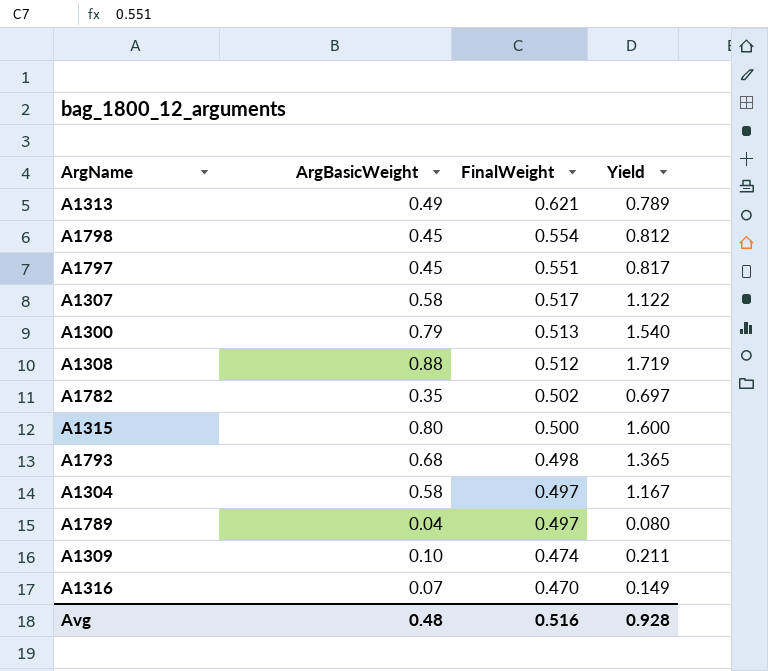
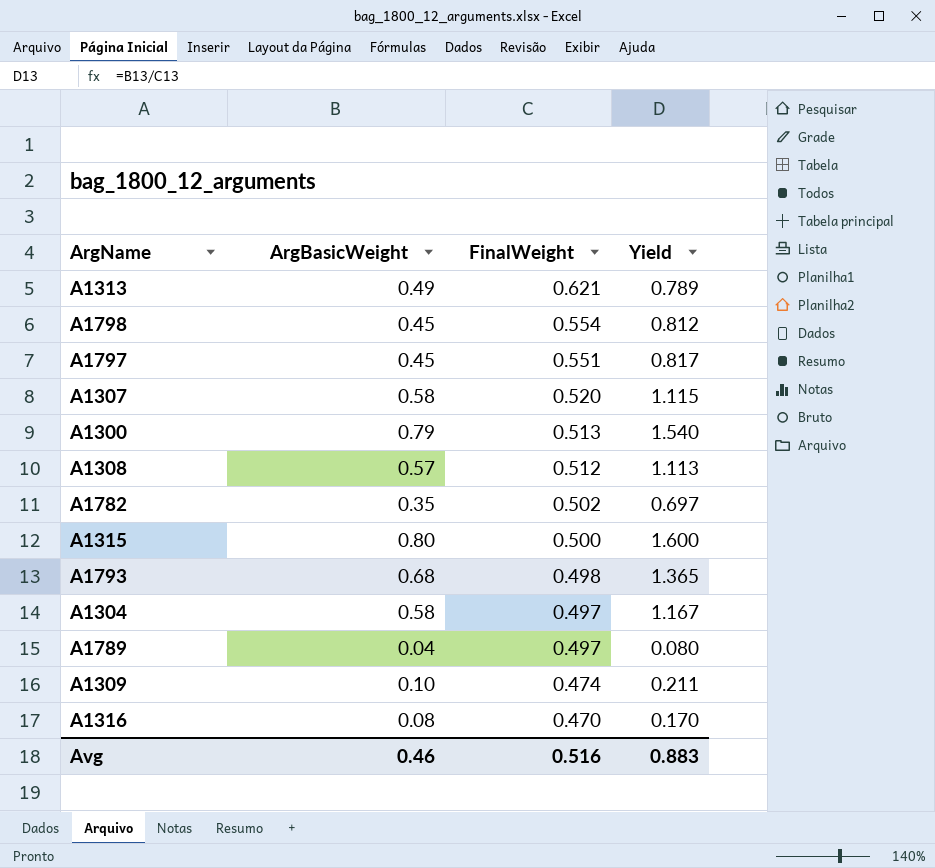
A1307 | FinalWeight: 0.517 -> 0.520
A1307 | Yield: 1.122 -> 1.115
A1308 | ArgBasicWeight: 0.88 -> 0.57
A1308 | Yield: 1.719 -> 1.113
A1316 | ArgBasicWeight: 0.07 -> 0.08
A1316 | Yield: 0.149 -> 0.170
Avg | ArgBasicWeight: 0.48 -> 0.46
Avg | Yield: 0.928 -> 0.883

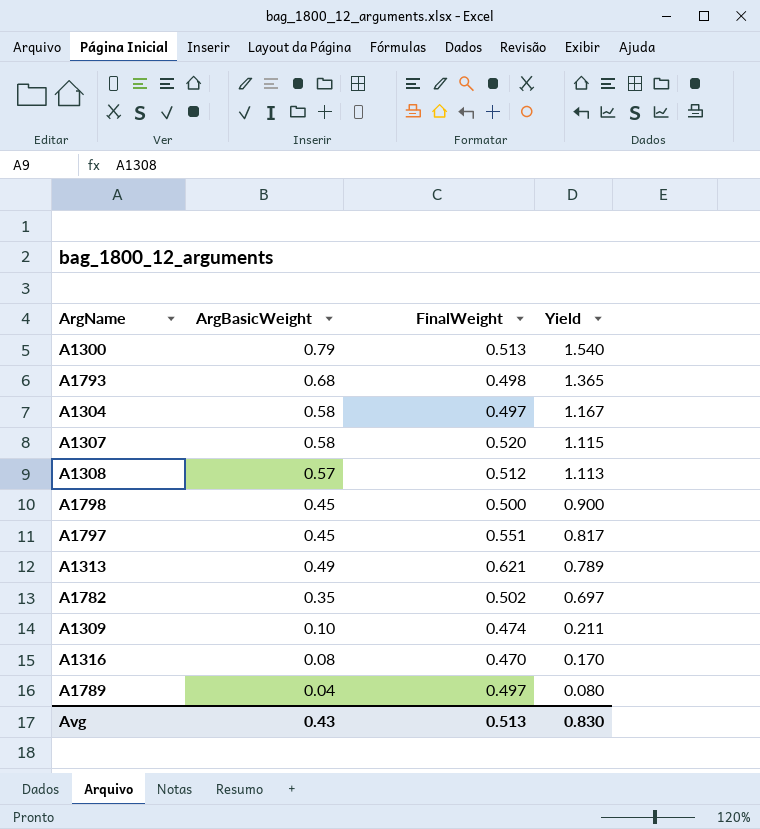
row order: FinalWeight descending -> Yield descending
row A1315: 0.80 | 0.500 | 1.600 -> none
A1798 | FinalWeight: 0.554 -> 0.500
A1798 | Yield: 0.812 -> 0.900
Avg | ArgBasicWeight: 0.46 -> 0.43
Avg | FinalWeight: 0.516 -> 0.513
Avg | Yield: 0.883 -> 0.830

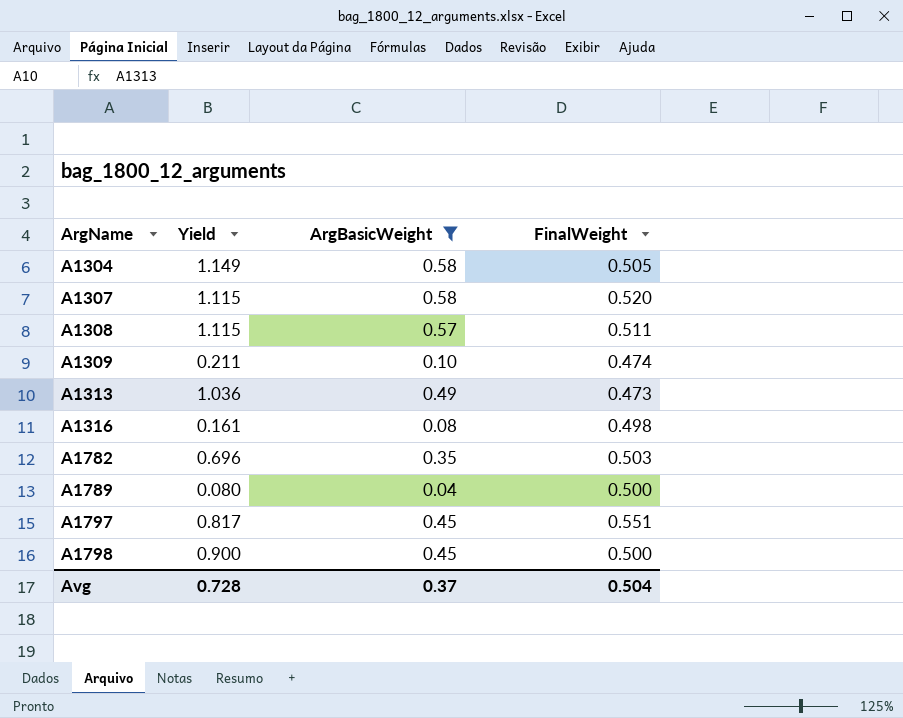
filter: none -> ArgBasicWeight <= 0.58
row order: Yield descending -> ArgName ascending
column Yield | position: 4 -> 2
A1304 | Yield: 1.167 -> 1.149
A1304 | FinalWeight: 0.497 -> 0.505
A1308 | Yield: 1.113 -> 1.115
A1308 | FinalWeight: 0.512 -> 0.511
A1313 | Yield: 0.789 -> 1.036
A1313 | FinalWeight: 0.621 -> 0.473
A1316 | Yield: 0.170 -> 0.161
A1316 | FinalWeight: 0.470 -> 0.498
A1782 | Yield: 0.697 -> 0.696
A1782 | FinalWeight: 0.502 -> 0.503
A1789 | FinalWeight: 0.497 -> 0.500
Avg | Yield: 0.830 -> 0.728
Avg | ArgBasicWeight: 0.43 -> 0.37
Avg | FinalWeight: 0.513 -> 0.504

